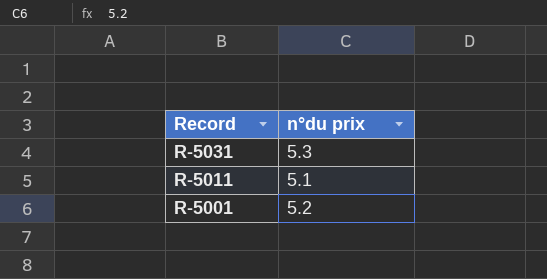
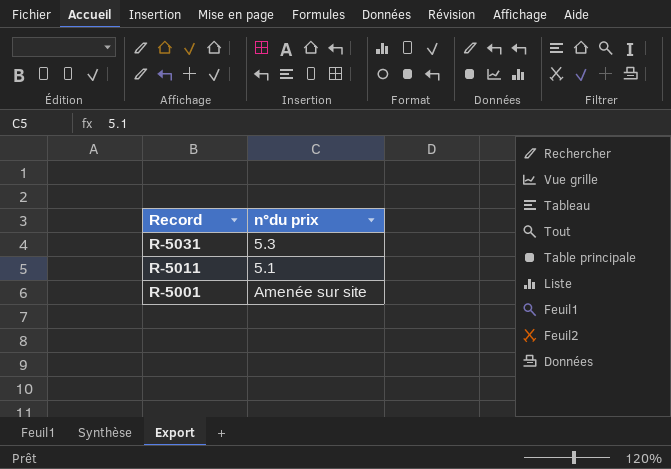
R-5001 | n°du prix: 5.2 -> Amenée sur site

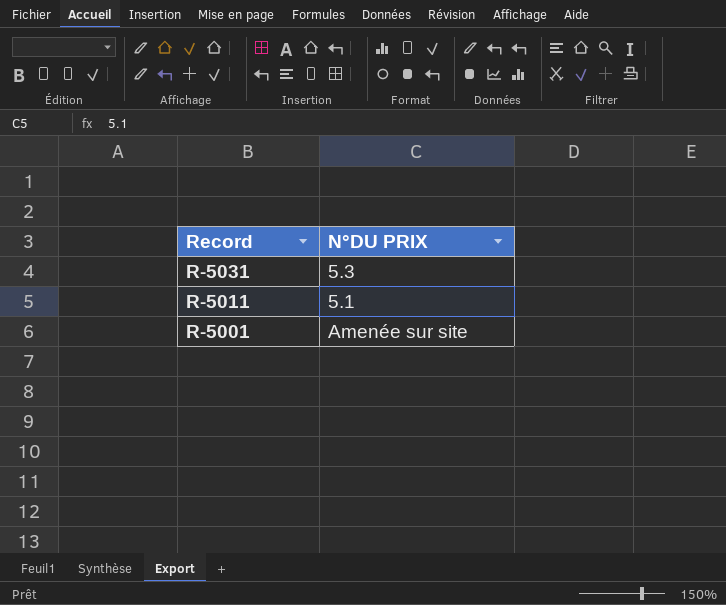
column name: n°du prix -> N°DU PRIX

